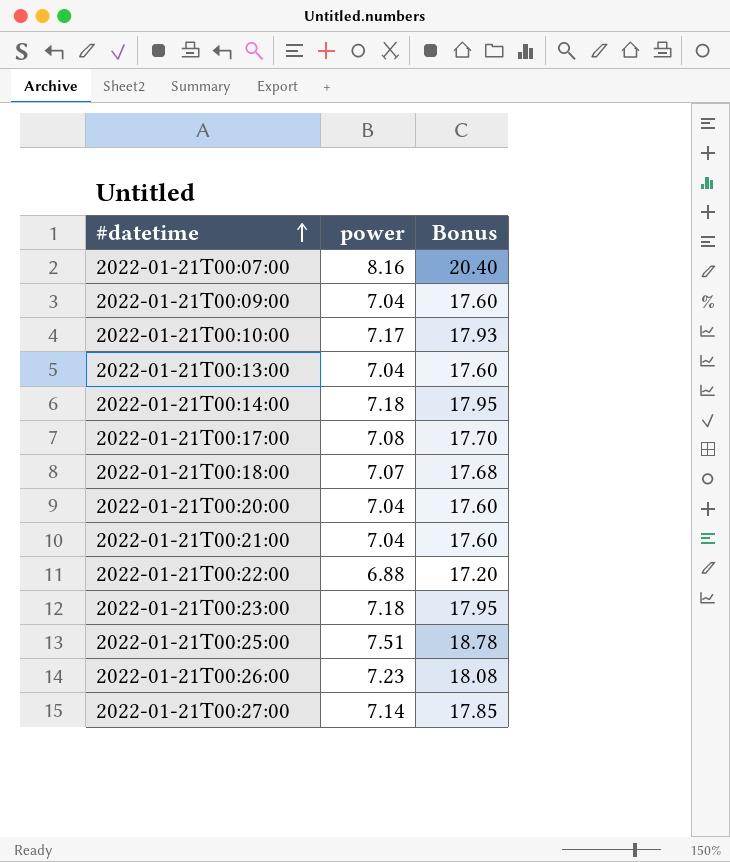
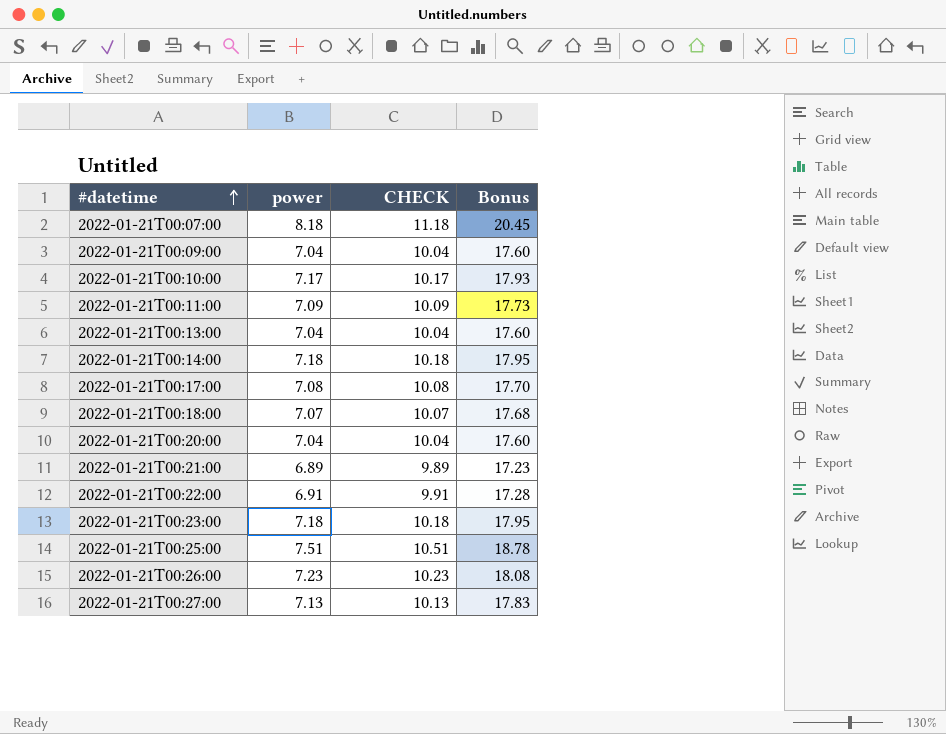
column CHECK | formula: none -> [power] + 3
2022-01-21T00:07:00 | power: 8.16 -> 8.18
2022-01-21T00:07:00 | Bonus: 20.40 -> 20.45
row 2022-01-21T00:11:00: none -> 7.09 | 10.09 | 17.73
2022-01-21T00:21:00 | power: 7.04 -> 6.89
2022-01-21T00:21:00 | Bonus: 17.60 -> 17.23
2022-01-21T00:22:00 | power: 6.88 -> 6.91
2022-01-21T00:22:00 | Bonus: 17.20 -> 17.28
2022-01-21T00:27:00 | power: 7.14 -> 7.13
2022-01-21T00:27:00 | Bonus: 17.85 -> 17.83

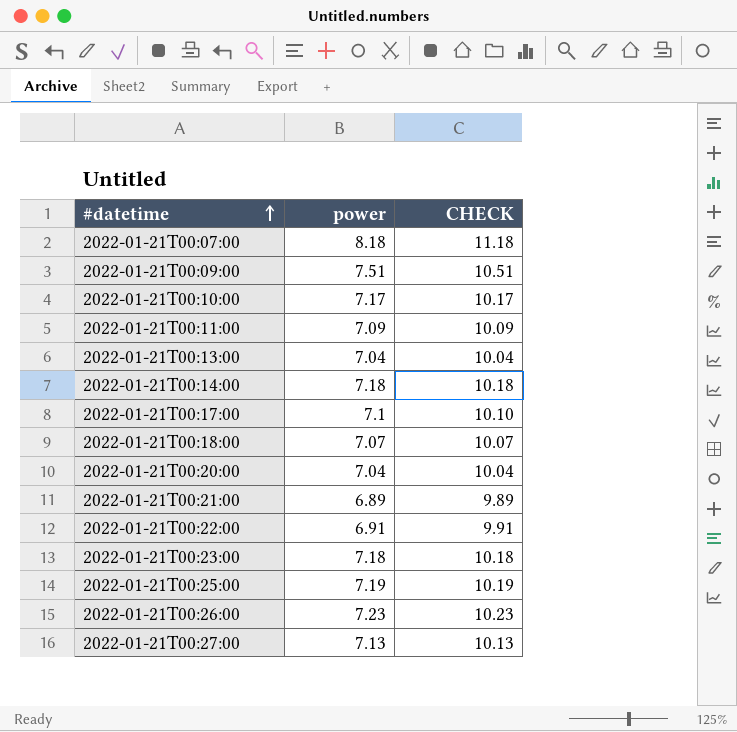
column Bonus | formula: [power] * 2.5 -> none
2022-01-21T00:09:00 | power: 7.04 -> 7.51
2022-01-21T00:09:00 | CHECK: 10.04 -> 10.51
2022-01-21T00:17:00 | power: 7.08 -> 7.1
2022-01-21T00:17:00 | CHECK: 10.08 -> 10.10
2022-01-21T00:25:00 | power: 7.51 -> 7.19
2022-01-21T00:25:00 | CHECK: 10.51 -> 10.19

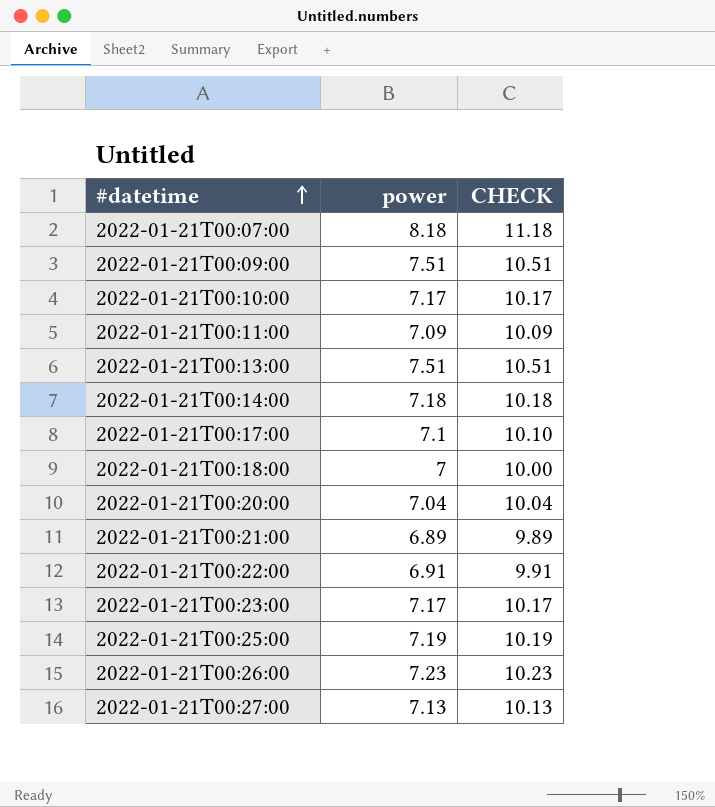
2022-01-21T00:13:00 | power: 7.04 -> 7.51
2022-01-21T00:13:00 | CHECK: 10.04 -> 10.51
2022-01-21T00:18:00 | power: 7.07 -> 7
2022-01-21T00:18:00 | CHECK: 10.07 -> 10.00
2022-01-21T00:23:00 | power: 7.18 -> 7.17
2022-01-21T00:23:00 | CHECK: 10.18 -> 10.17

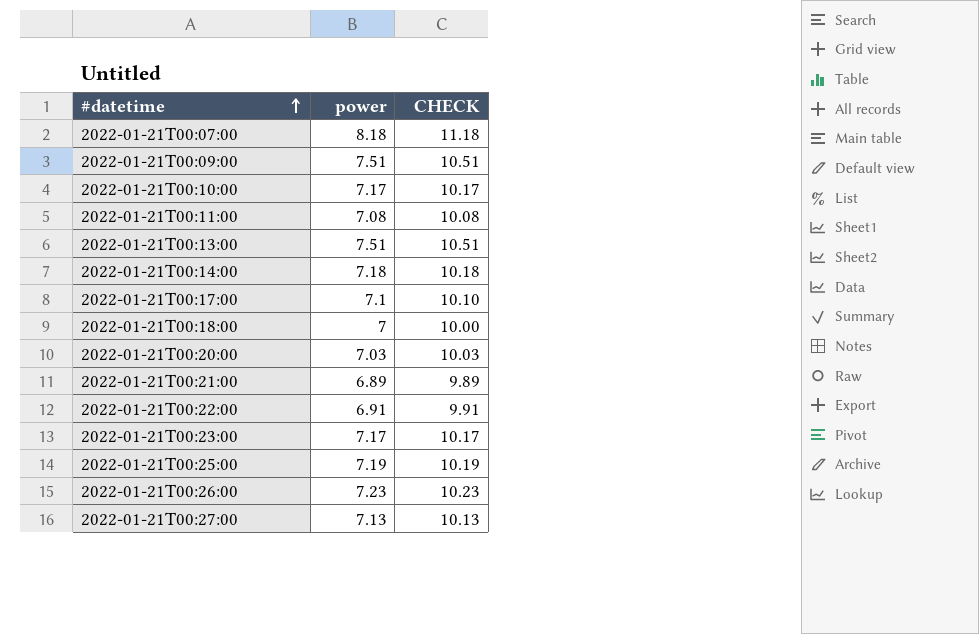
2022-01-21T00:11:00 | power: 7.09 -> 7.08
2022-01-21T00:11:00 | CHECK: 10.09 -> 10.08
2022-01-21T00:20:00 | power: 7.04 -> 7.03
2022-01-21T00:20:00 | CHECK: 10.04 -> 10.03

